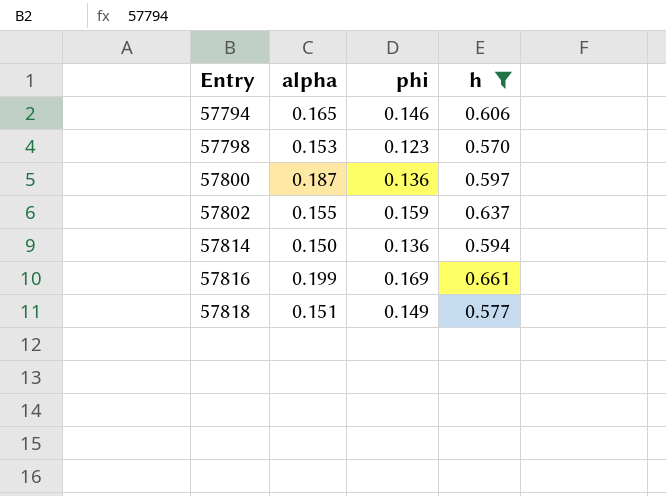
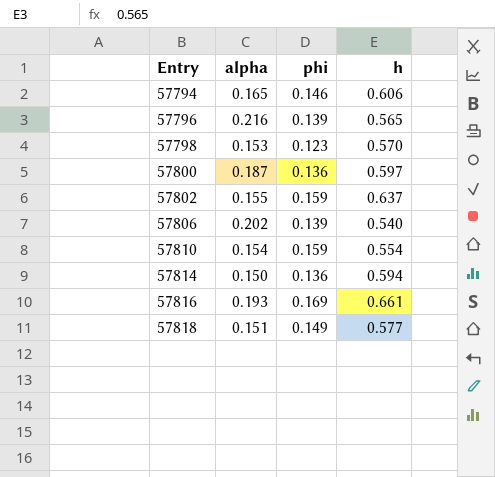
filter: h >= 0.570 -> none
57816 | alpha: 0.199 -> 0.193

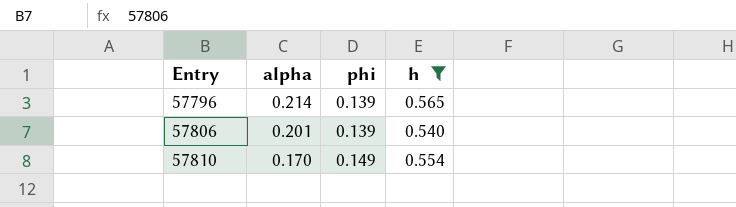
filter: none -> h <= 0.565
57796 | alpha: 0.216 -> 0.214
57806 | alpha: 0.202 -> 0.201
57810 | alpha: 0.154 -> 0.170
57810 | phi: 0.159 -> 0.149

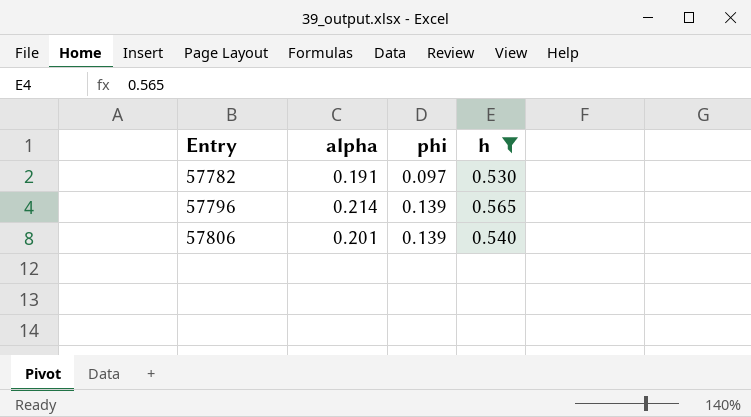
row 57810: 0.170 | 0.149 | 0.554 -> none
row 57782: none -> 0.191 | 0.097 | 0.530

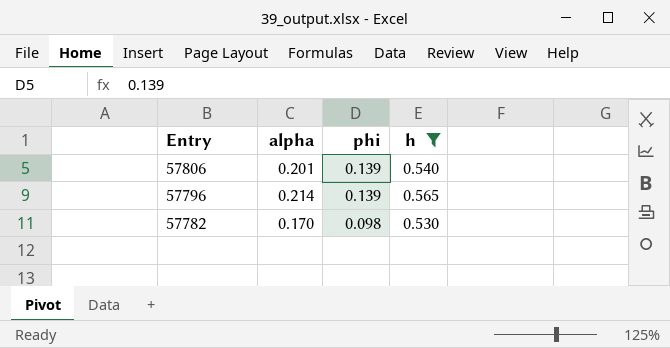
row order: Entry ascending -> Entry descending
57782 | alpha: 0.191 -> 0.170
57782 | phi: 0.097 -> 0.098

